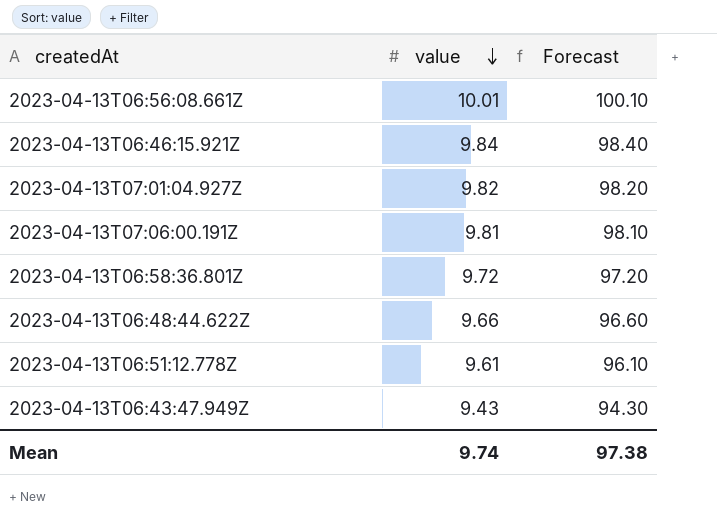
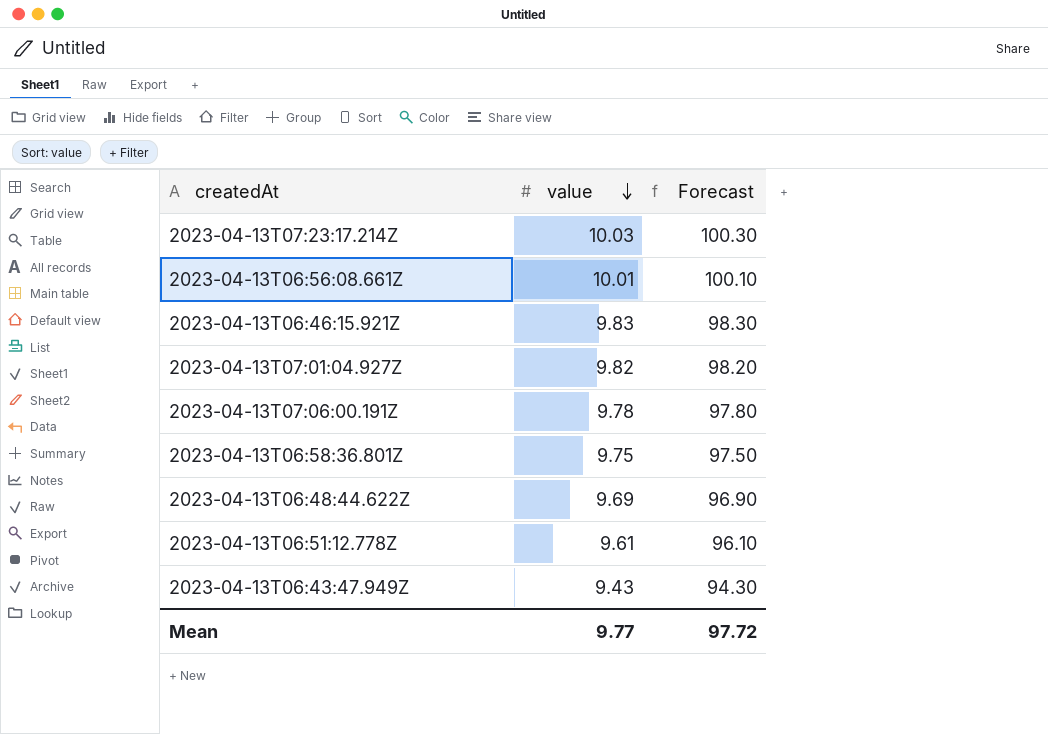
row 2023-04-13T07:23:17.214Z: none -> 10.03 | 100.30
2023-04-13T06:46:15.921Z | value: 9.84 -> 9.83
2023-04-13T06:46:15.921Z | Forecast: 98.40 -> 98.30
2023-04-13T07:06:00.191Z | value: 9.81 -> 9.78
2023-04-13T07:06:00.191Z | Forecast: 98.10 -> 97.80
2023-04-13T06:58:36.801Z | value: 9.72 -> 9.75
2023-04-13T06:58:36.801Z | Forecast: 97.20 -> 97.50
2023-04-13T06:48:44.622Z | value: 9.66 -> 9.69
2023-04-13T06:48:44.622Z | Forecast: 96.60 -> 96.90
Mean | value: 9.74 -> 9.77
Mean | Forecast: 97.38 -> 97.72

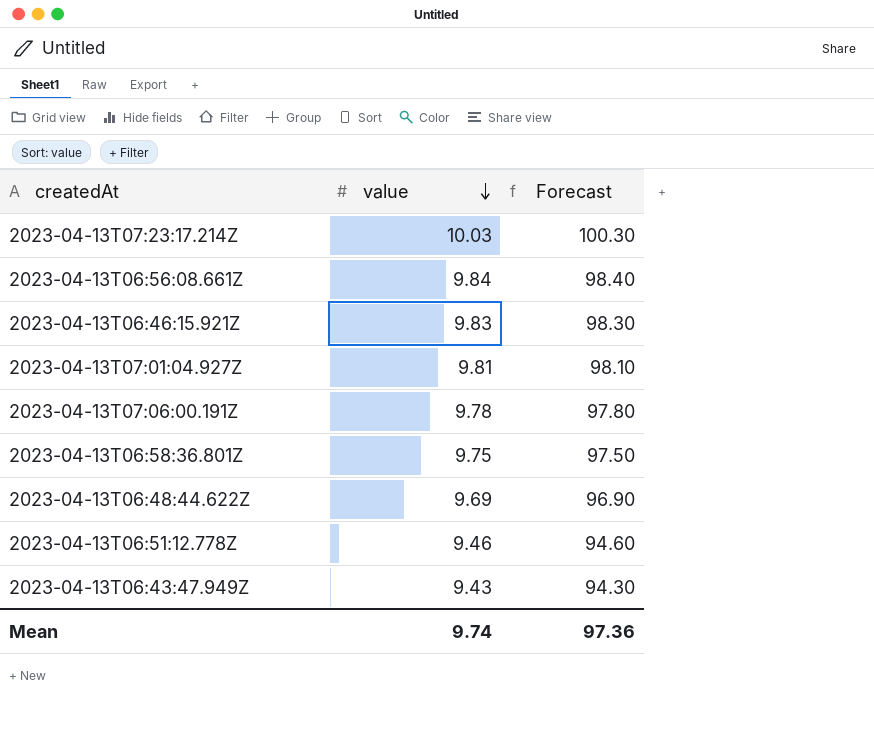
2023-04-13T06:56:08.661Z | value: 10.01 -> 9.84
2023-04-13T06:56:08.661Z | Forecast: 100.10 -> 98.40
2023-04-13T07:01:04.927Z | value: 9.82 -> 9.81
2023-04-13T07:01:04.927Z | Forecast: 98.20 -> 98.10
2023-04-13T06:51:12.778Z | value: 9.61 -> 9.46
2023-04-13T06:51:12.778Z | Forecast: 96.10 -> 94.60
Mean | value: 9.77 -> 9.74
Mean | Forecast: 97.72 -> 97.36

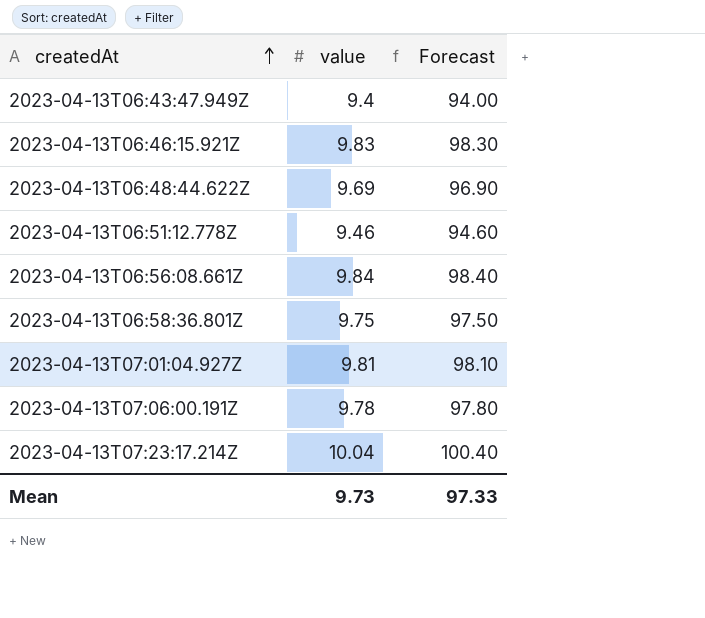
row order: value descending -> createdAt ascending
2023-04-13T06:43:47.949Z | value: 9.43 -> 9.4
2023-04-13T06:43:47.949Z | Forecast: 94.30 -> 94.00
2023-04-13T07:23:17.214Z | value: 10.03 -> 10.04
2023-04-13T07:23:17.214Z | Forecast: 100.30 -> 100.40
Mean | value: 9.74 -> 9.73
Mean | Forecast: 97.36 -> 97.33

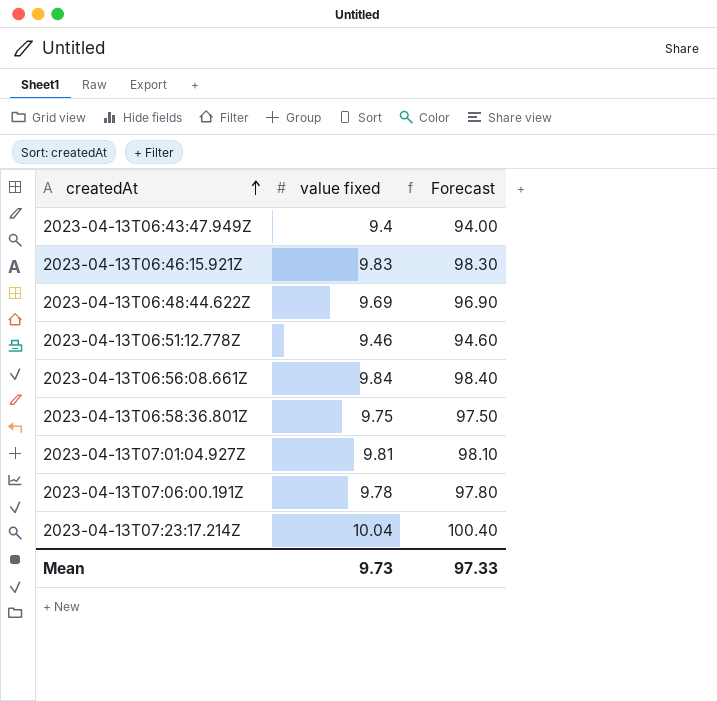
column name: value -> value fixed

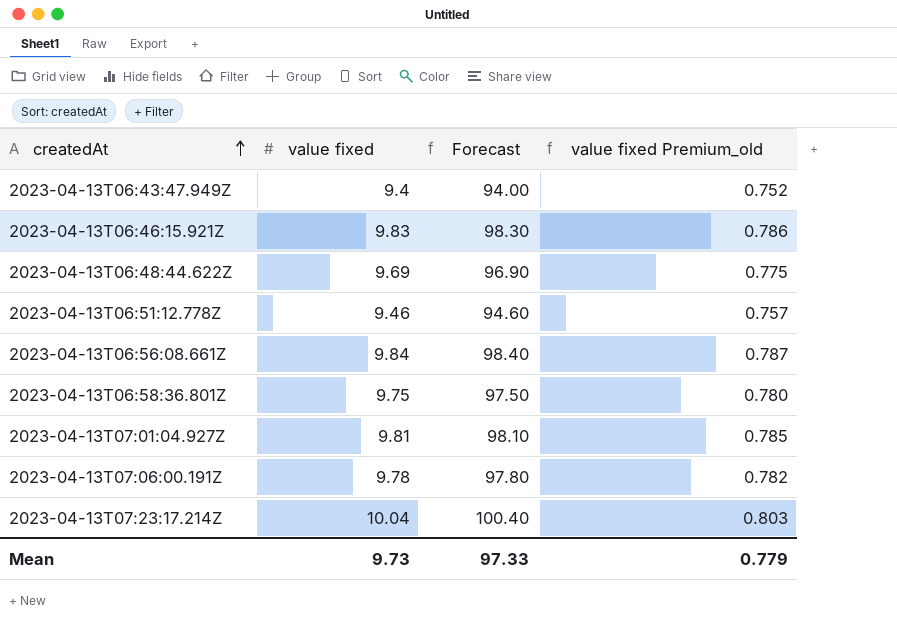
column value fixed Premium_old | formula: none -> [value fixed] * 0.08

